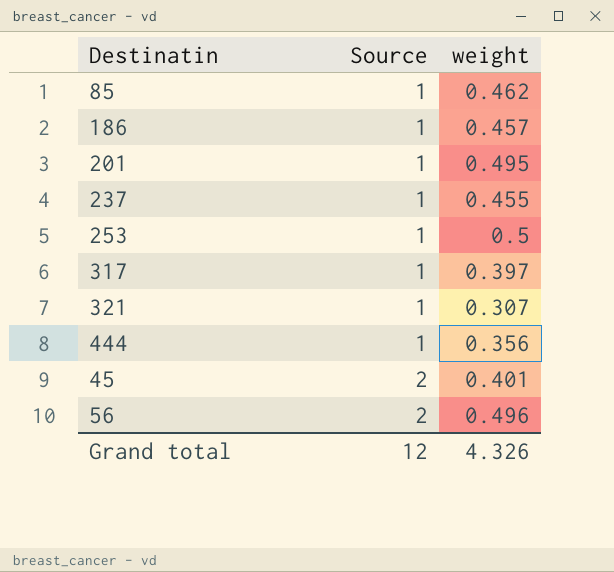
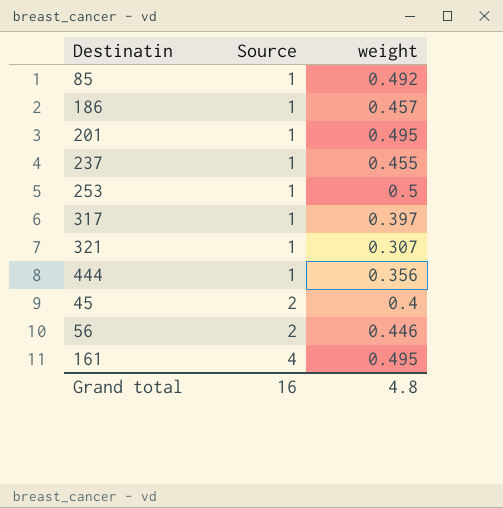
85 | weight: 0.462 -> 0.492
45 | weight: 0.401 -> 0.4
56 | weight: 0.496 -> 0.446
row 161: none -> 4 | 0.495
Grand total | Source: 12 -> 16
Grand total | weight: 4.326 -> 4.8

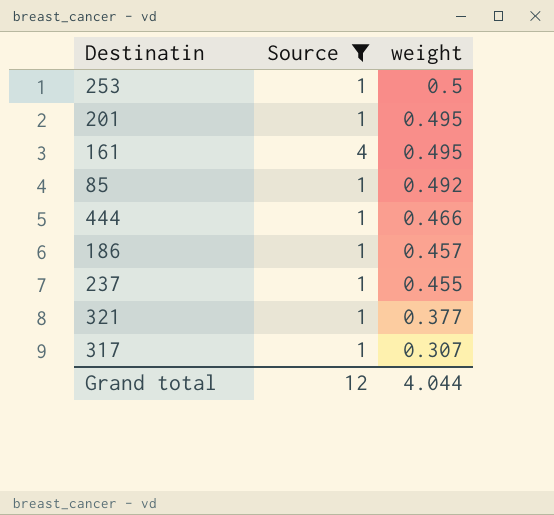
filter: none -> Source != 2
row order: Source ascending -> weight descending
444 | weight: 0.356 -> 0.466
321 | weight: 0.307 -> 0.377
317 | weight: 0.397 -> 0.307
Grand total | Source: 16 -> 12
Grand total | weight: 4.8 -> 4.044

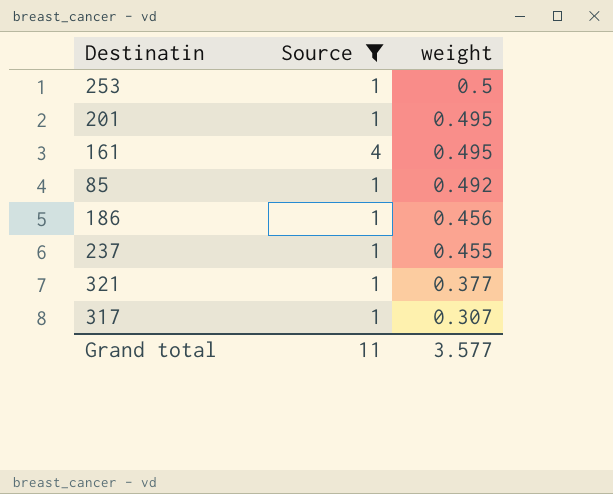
row 444: 1 | 0.466 -> none
186 | weight: 0.457 -> 0.456
Grand total | Source: 12 -> 11
Grand total | weight: 4.044 -> 3.577

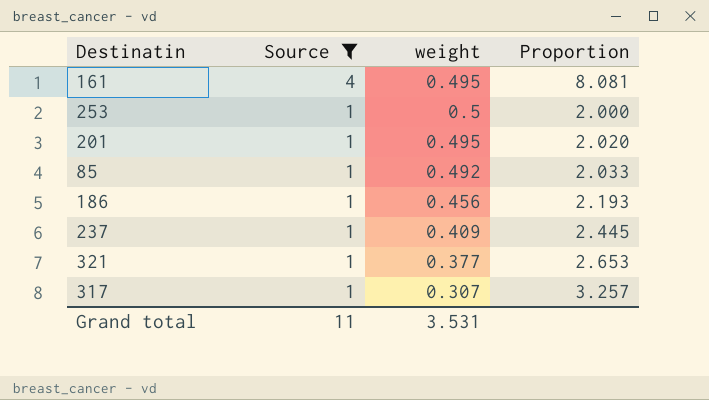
row order: weight descending -> Source descending
column Proportion | formula: none -> [Source] / [weight]
237 | weight: 0.455 -> 0.409
Grand total | weight: 3.577 -> 3.531

